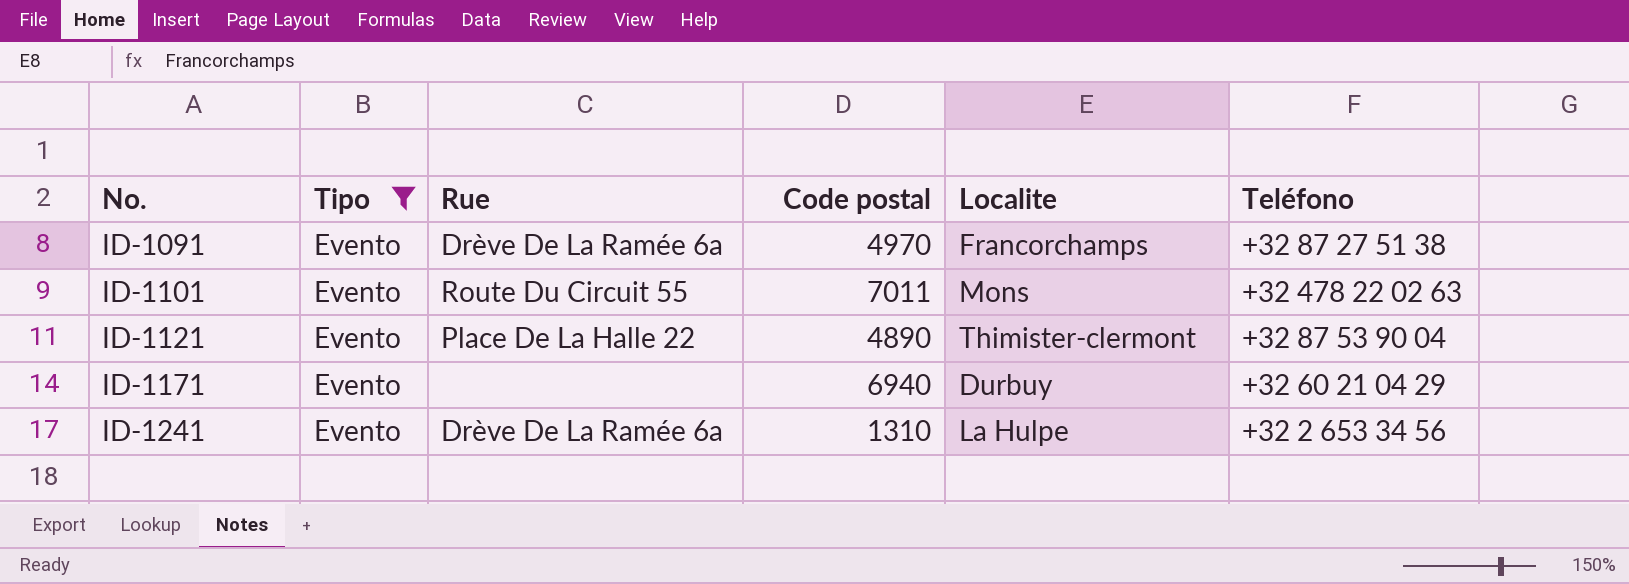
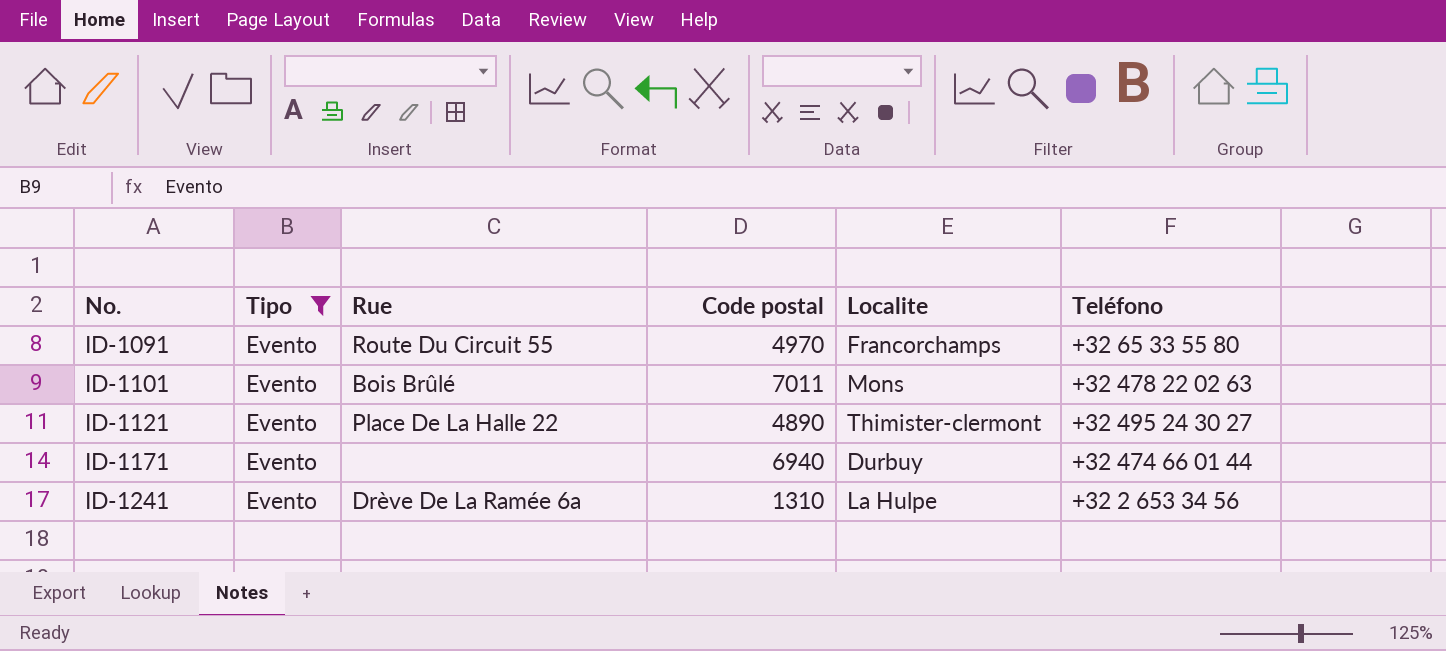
ID-1091 | Rue: Drève De La Ramée 6a -> Route Du Circuit 55
ID-1091 | Teléfono: +32 87 27 51 38 -> +32 65 33 55 80
ID-1101 | Rue: Route Du Circuit 55 -> Bois Brûlé
ID-1121 | Teléfono: +32 87 53 90 04 -> +32 495 24 30 27
ID-1171 | Teléfono: +32 60 21 04 29 -> +32 474 66 01 44

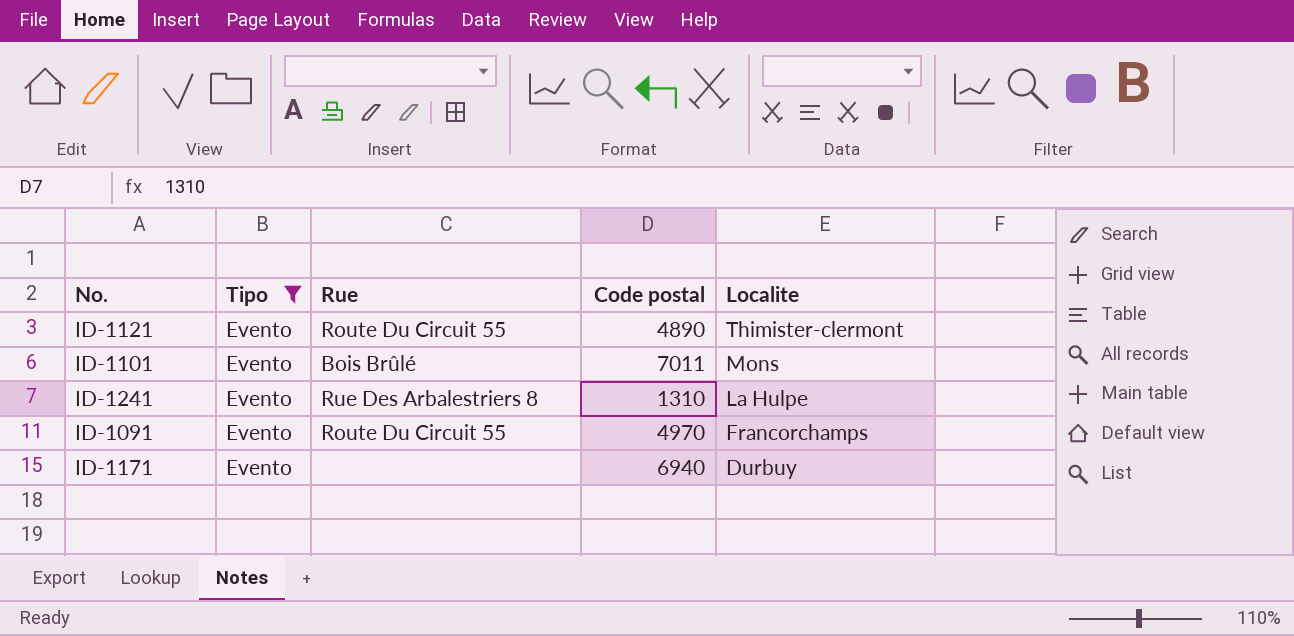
row order: No. ascending -> Localite descending
column Teléfono | position: 6 -> none
ID-1121 | Rue: Place De La Halle 22 -> Route Du Circuit 55
ID-1241 | Rue: Drève De La Ramée 6a -> Rue Des Arbalestriers 8

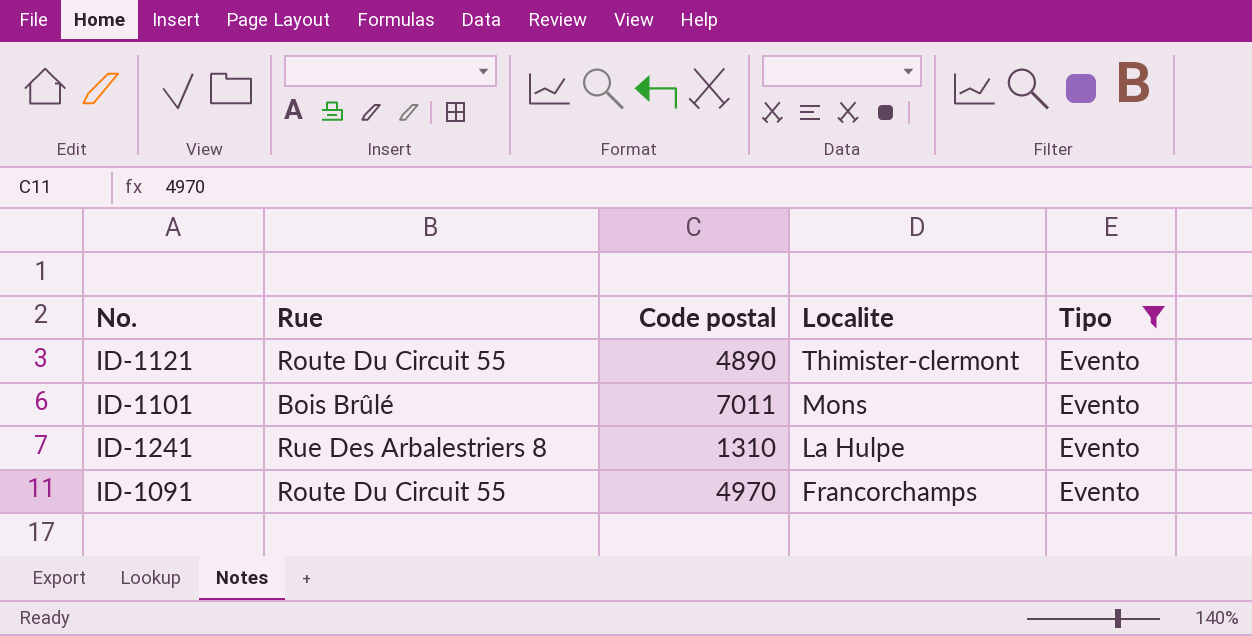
column Tipo | position: 2 -> 5
row ID-1171: Evento | none | 6940 | Durbuy -> none

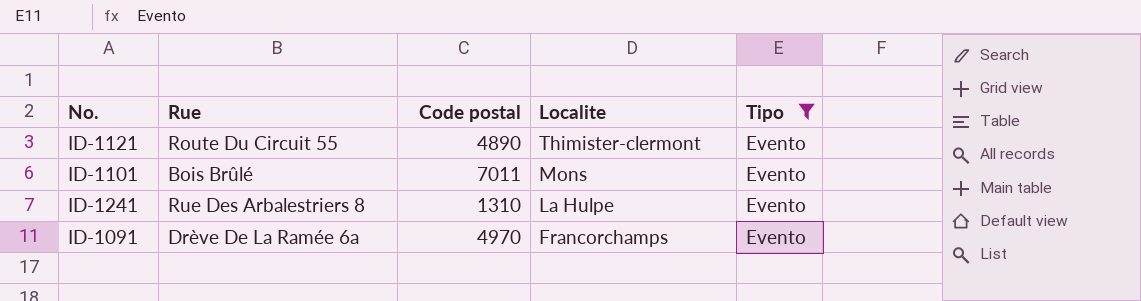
ID-1091 | Rue: Route Du Circuit 55 -> Drève De La Ramée 6a

